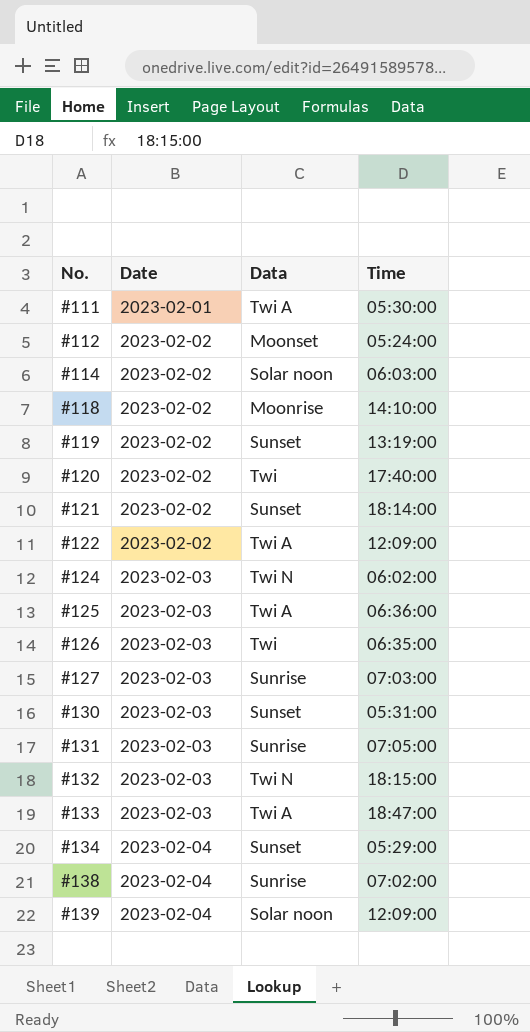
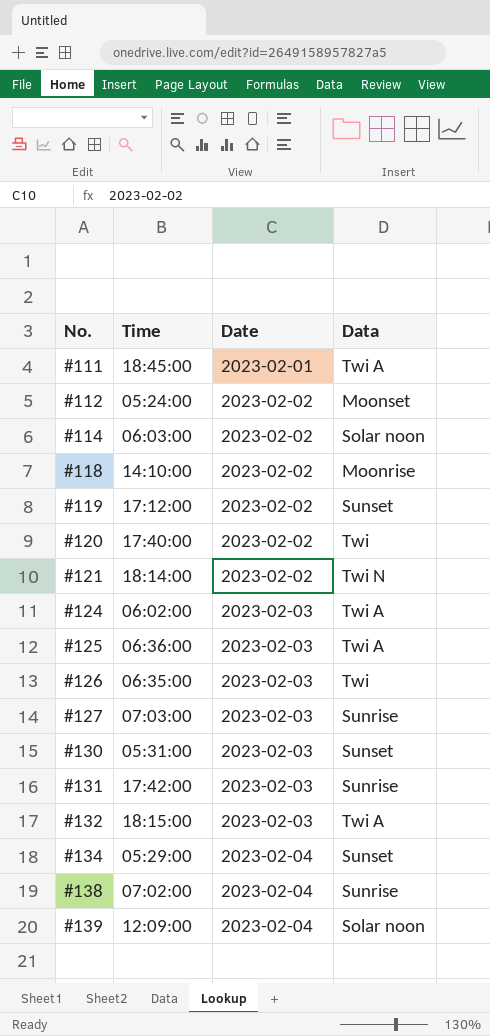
column Time | position: 4 -> 2
row #122: 2023-02-02 | Twi A | 12:09:00 -> none
row #133: 2023-02-03 | Twi A | 18:47:00 -> none
#111 | Time: 05:30:00 -> 18:45:00
#119 | Time: 13:19:00 -> 17:12:00
#121 | Data: Sunset -> Twi N
#124 | Data: Twi N -> Twi A
#131 | Time: 07:05:00 -> 17:42:00
#132 | Data: Twi N -> Twi A

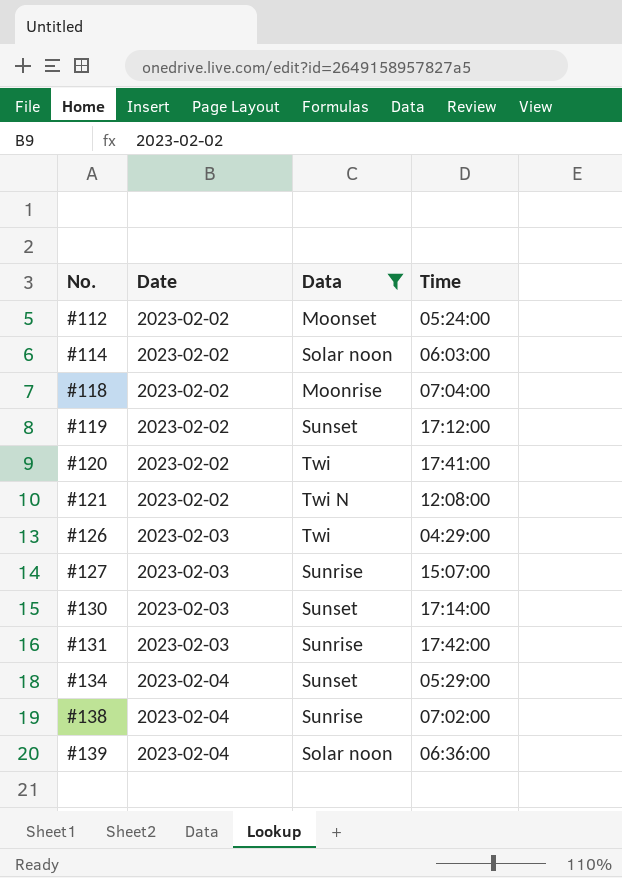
filter: none -> Data != Twi A
column Time | position: 2 -> 4
#118 | Time: 14:10:00 -> 07:04:00
#120 | Time: 17:40:00 -> 17:41:00
#121 | Time: 18:14:00 -> 12:08:00
#126 | Time: 06:35:00 -> 04:29:00
#127 | Time: 07:03:00 -> 15:07:00
#130 | Time: 05:31:00 -> 17:14:00
#139 | Time: 12:09:00 -> 06:36:00

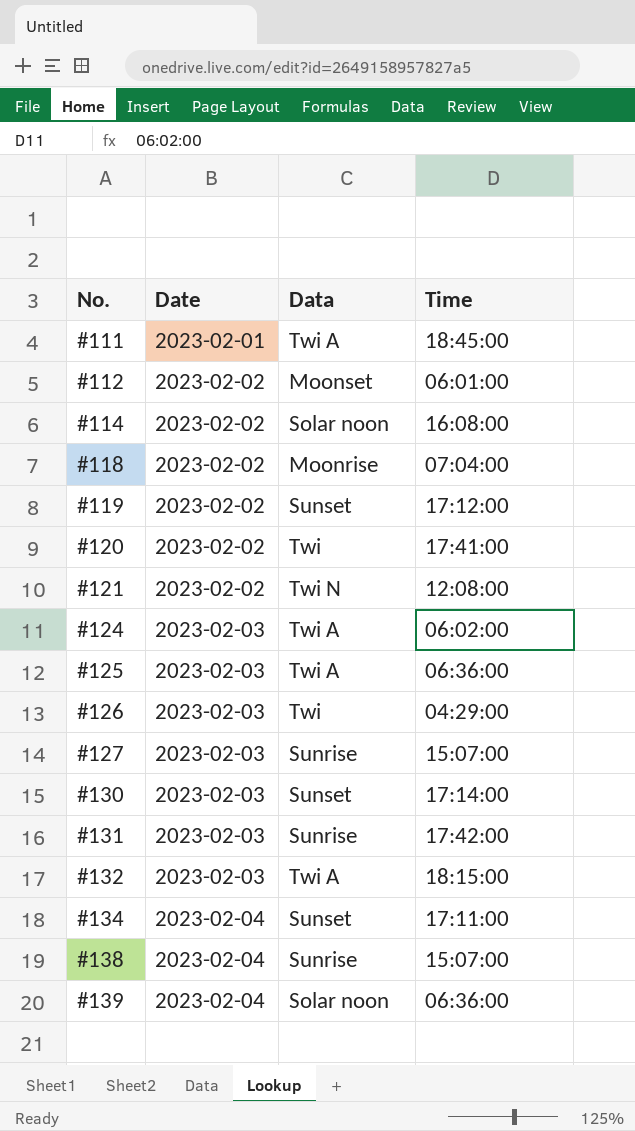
filter: Data != Twi A -> none
#112 | Time: 05:24:00 -> 06:01:00
#114 | Time: 06:03:00 -> 16:08:00
#134 | Time: 05:29:00 -> 17:11:00
#138 | Time: 07:02:00 -> 15:07:00

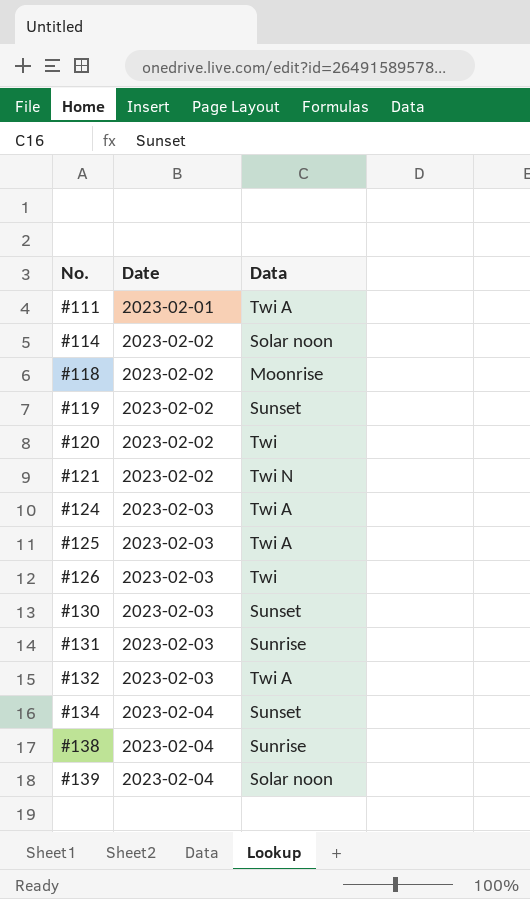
column Time | position: 4 -> none
row #112: 2023-02-02 | Moonset | 06:01:00 -> none
row #127: 2023-02-03 | Sunrise | 15:07:00 -> none

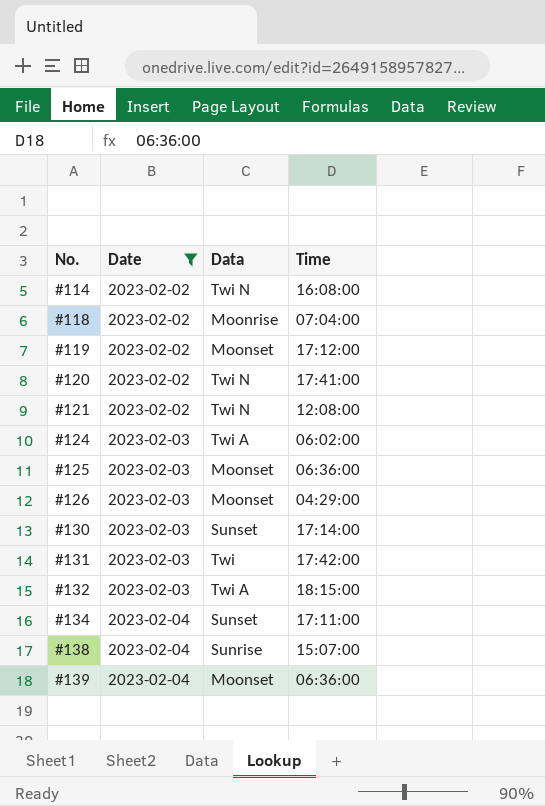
filter: none -> Date != 2023-02-01
column Time | position: none -> 4
#114 | Data: Solar noon -> Twi N
#119 | Data: Sunset -> Moonset
#120 | Data: Twi -> Twi N
#125 | Data: Twi A -> Moonset
#126 | Data: Twi -> Moonset
#131 | Data: Sunrise -> Twi
#139 | Data: Solar noon -> Moonset

